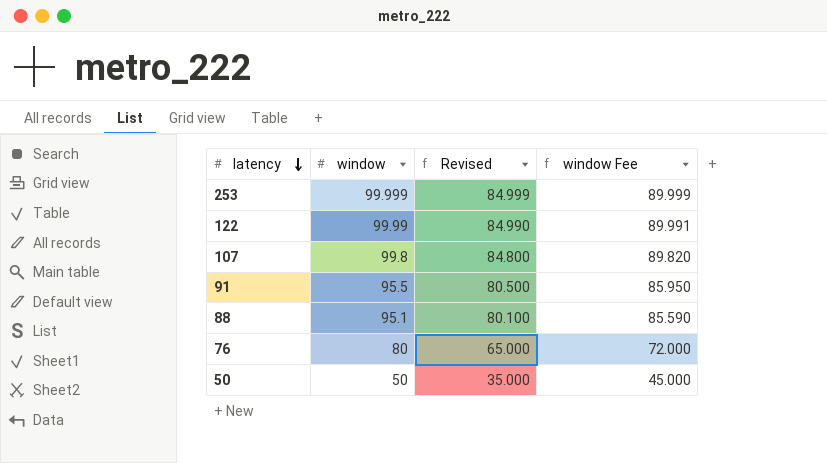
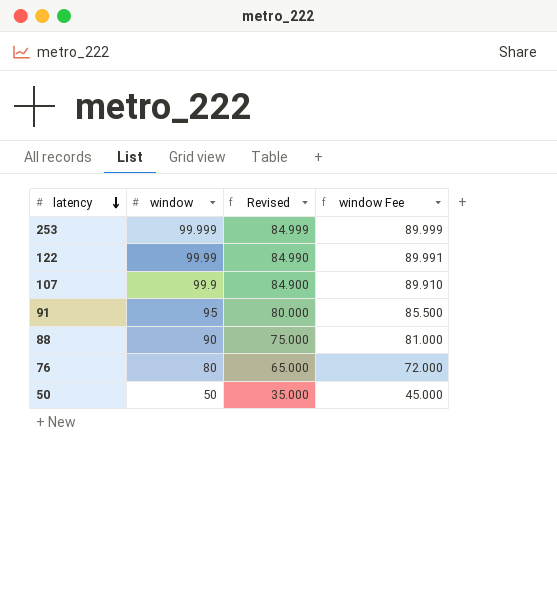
107 | window: 99.8 -> 99.9
107 | Revised: 84.800 -> 84.900
107 | window Fee: 89.820 -> 89.910
91 | window: 95.5 -> 95
91 | Revised: 80.500 -> 80.000
91 | window Fee: 85.950 -> 85.500
88 | window: 95.1 -> 90
88 | Revised: 80.100 -> 75.000
88 | window Fee: 85.590 -> 81.000

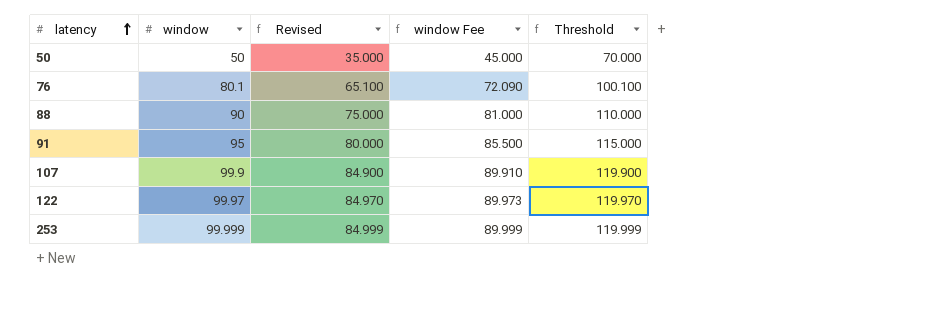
row order: latency descending -> latency ascending
column Threshold | formula: none -> [window] + 20
76 | window: 80 -> 80.1
76 | Revised: 65.000 -> 65.100
76 | window Fee: 72.000 -> 72.090
122 | window: 99.99 -> 99.97
122 | Revised: 84.990 -> 84.970
122 | window Fee: 89.991 -> 89.973

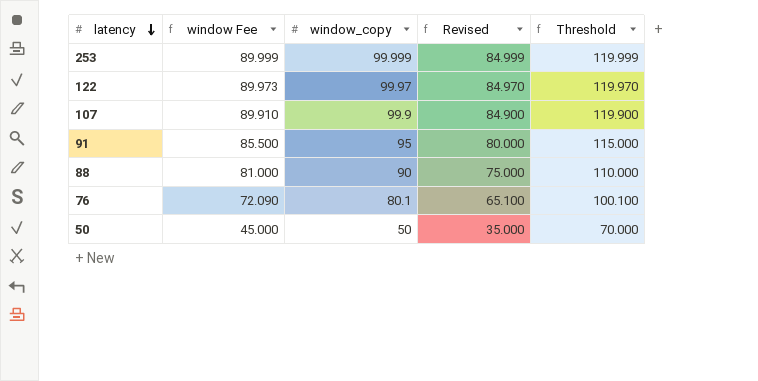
row order: latency ascending -> latency descending
column window Fee | position: 4 -> 2
column name: window -> window_copy

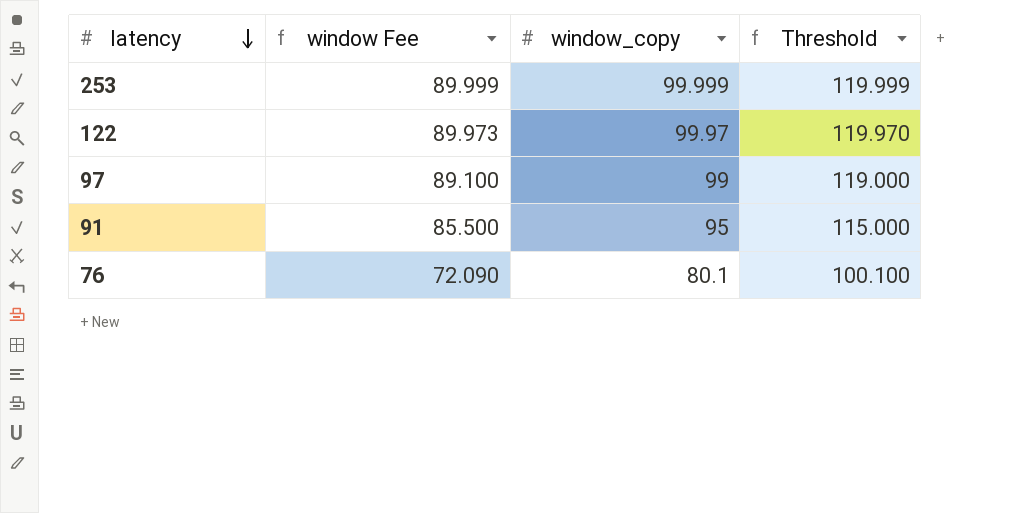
column Revised | formula: [window_copy] - 15 -> none
row 107: 89.910 | 99.9 | 84.900 | 119.900 -> none
row 88: 81.000 | 90 | 75.000 | 110.000 -> none
row 50: 45.000 | 50 | 35.000 | 70.000 -> none
row 97: none -> 89.100 | 99 | 119.000

